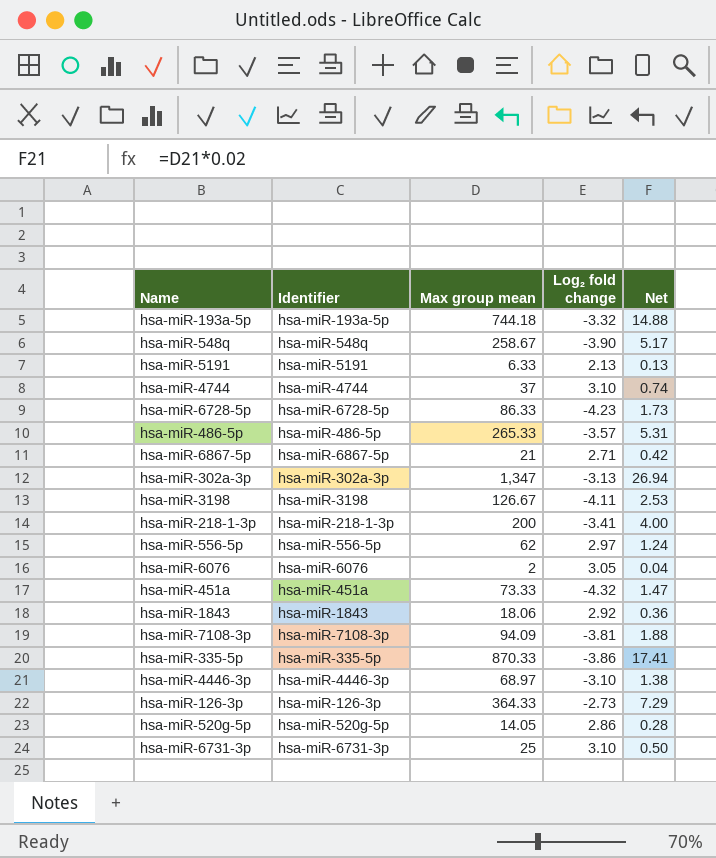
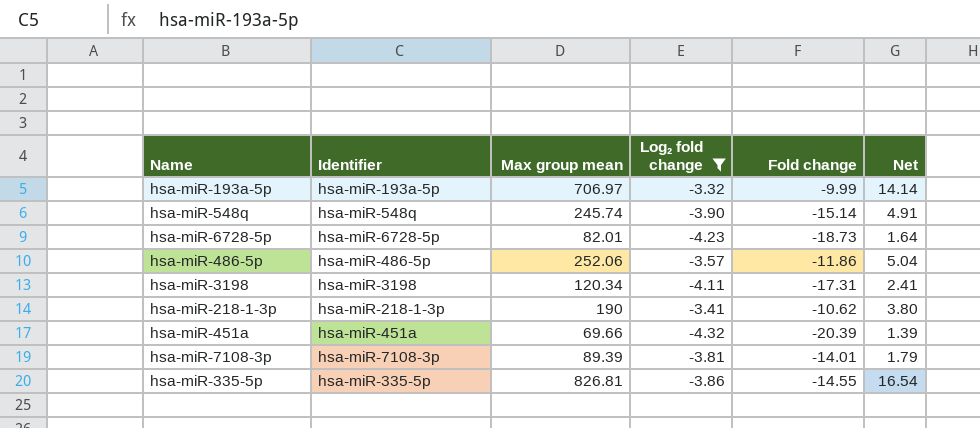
filter: none -> Log₂ fold change <= -3.32
column Fold change | position: none -> 5
hsa-miR-193a-5p | Max group mean: 744.18 -> 706.97
hsa-miR-193a-5p | Net: 14.88 -> 14.14
hsa-miR-548q | Max group mean: 258.67 -> 245.74
hsa-miR-548q | Net: 5.17 -> 4.91
hsa-miR-6728-5p | Max group mean: 86.33 -> 82.01
hsa-miR-6728-5p | Net: 1.73 -> 1.64
hsa-miR-486-5p | Max group mean: 265.33 -> 252.06
hsa-miR-486-5p | Net: 5.31 -> 5.04
hsa-miR-3198 | Max group mean: 126.67 -> 120.34
hsa-miR-3198 | Net: 2.53 -> 2.41
hsa-miR-218-1-3p | Max group mean: 200 -> 190
hsa-miR-218-1-3p | Net: 4.00 -> 3.80
hsa-miR-451a | Max group mean: 73.33 -> 69.66
hsa-miR-451a | Net: 1.47 -> 1.39
hsa-miR-7108-3p | Max group mean: 94.09 -> 89.39
hsa-miR-7108-3p | Net: 1.88 -> 1.79
hsa-miR-335-5p | Max group mean: 870.33 -> 826.81
hsa-miR-335-5p | Net: 17.41 -> 16.54

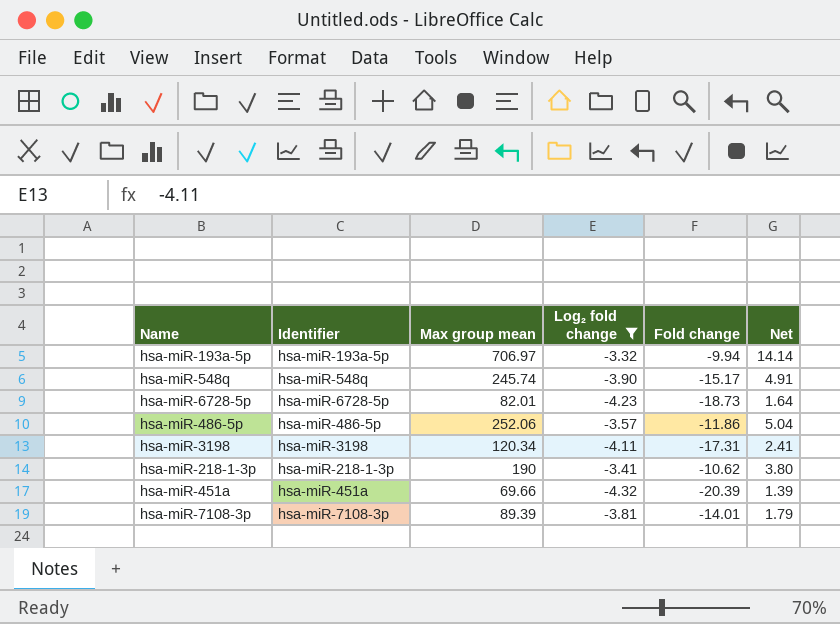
row hsa-miR-335-5p: hsa-miR-335-5p | 826.81 | -3.86 | -14.55 | 16.54 -> none
hsa-miR-193a-5p | Fold change: -9.99 -> -9.94
hsa-miR-548q | Fold change: -15.14 -> -15.17

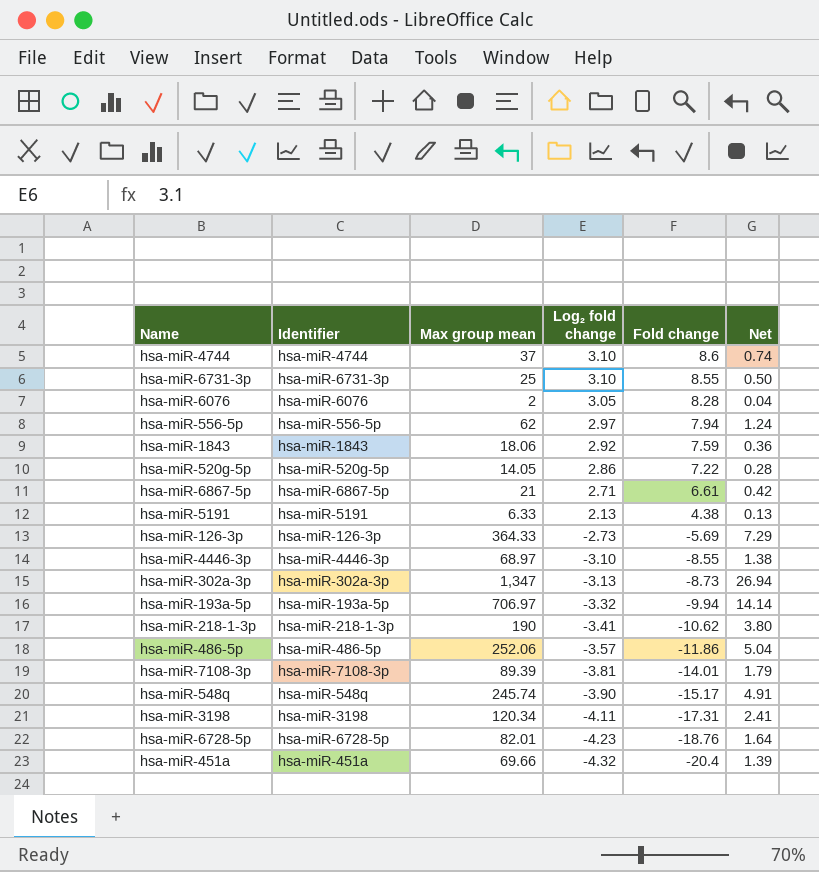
filter: Log₂ fold change <= -3.32 -> none
row order: none -> Log₂ fold change descending
hsa-miR-6728-5p | Fold change: -18.73 -> -18.76
hsa-miR-451a | Fold change: -20.39 -> -20.4

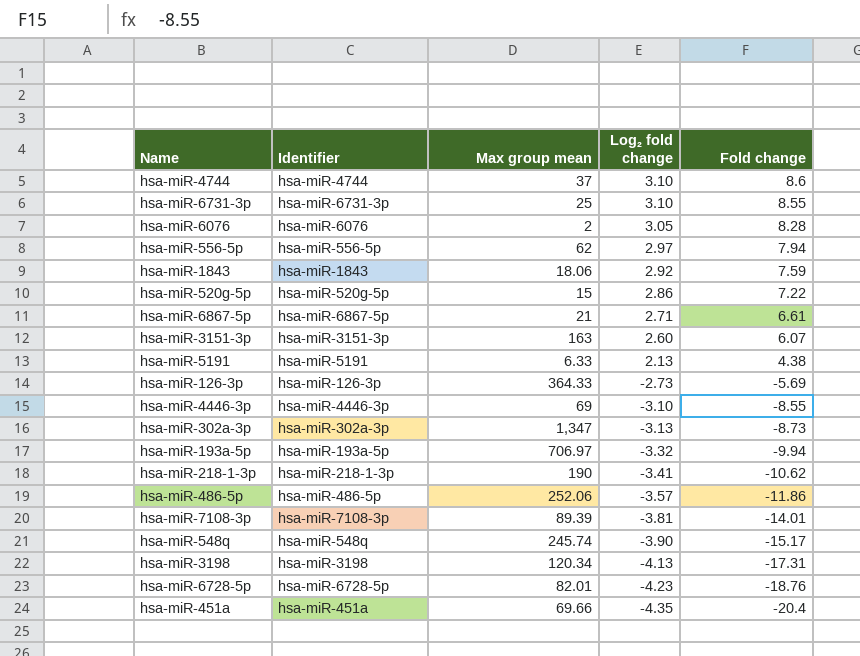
column Net | formula: [Max group mean] * 0.02 -> none
hsa-miR-520g-5p | Max group mean: 14.05 -> 15
row hsa-miR-3151-3p: none -> hsa-miR-3151-3p | 163 | 2.60 | 6.07
hsa-miR-4446-3p | Max group mean: 68.97 -> 69
hsa-miR-3198 | Log₂ fold change: -4.11 -> -4.13
hsa-miR-451a | Log₂ fold change: -4.32 -> -4.35

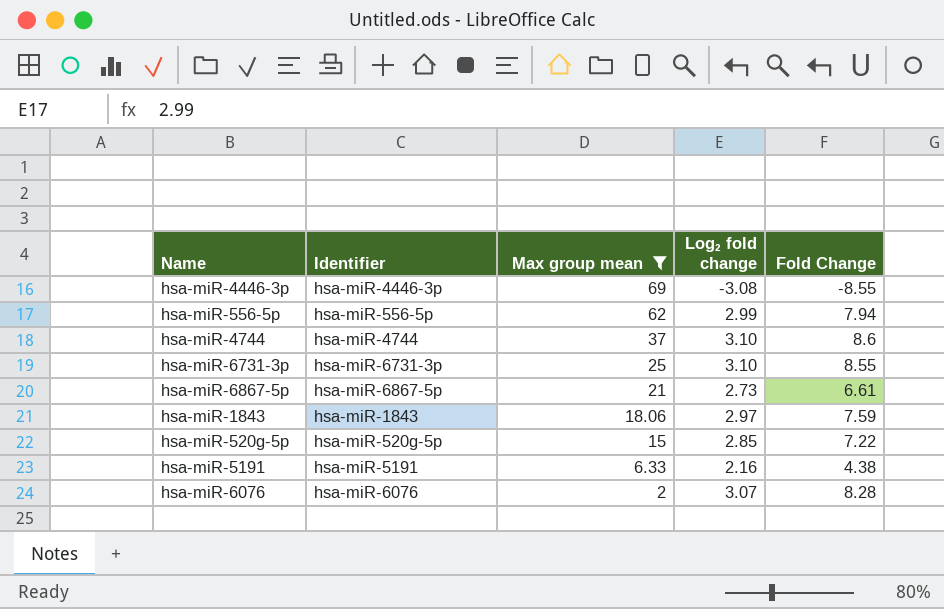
filter: none -> Max group mean <= 69
row order: Log₂ fold change descending -> Max group mean descending
column name: Fold change -> Fold Change
hsa-miR-4446-3p | Log₂ fold change: -3.10 -> -3.08
hsa-miR-556-5p | Log₂ fold change: 2.97 -> 2.99
hsa-miR-6867-5p | Log₂ fold change: 2.71 -> 2.73
hsa-miR-1843 | Log₂ fold change: 2.92 -> 2.97
hsa-miR-520g-5p | Log₂ fold change: 2.86 -> 2.85
hsa-miR-5191 | Log₂ fold change: 2.13 -> 2.16
hsa-miR-6076 | Log₂ fold change: 3.05 -> 3.07

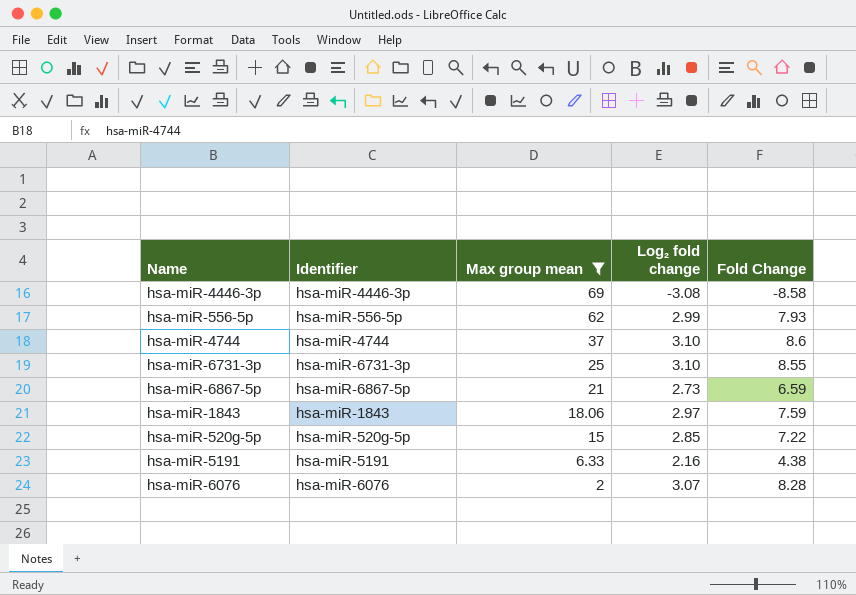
hsa-miR-4446-3p | Fold Change: -8.55 -> -8.58
hsa-miR-556-5p | Fold Change: 7.94 -> 7.93
hsa-miR-6867-5p | Fold Change: 6.61 -> 6.59

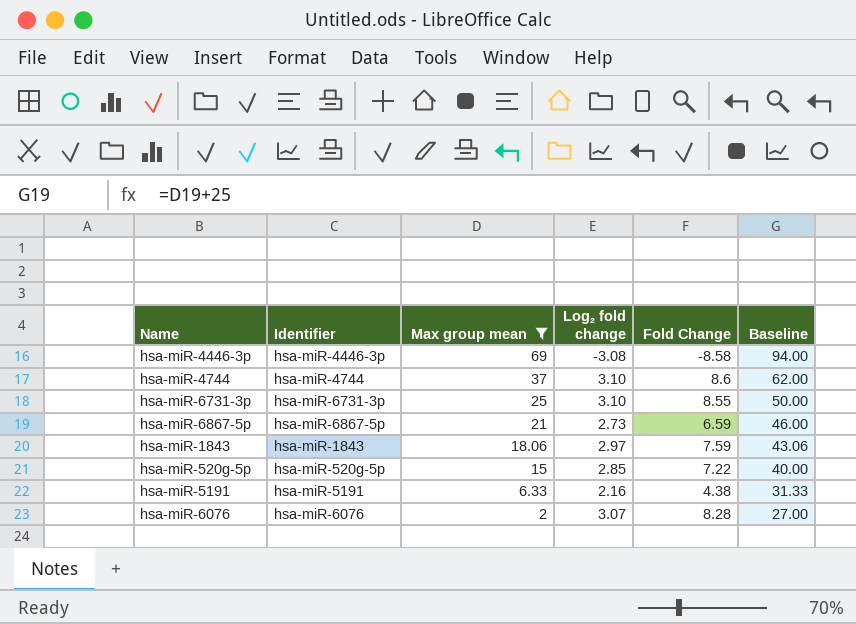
column Baseline | formula: none -> [Max group mean] + 25
row hsa-miR-556-5p: hsa-miR-556-5p | 62 | 2.99 | 7.93 -> none

